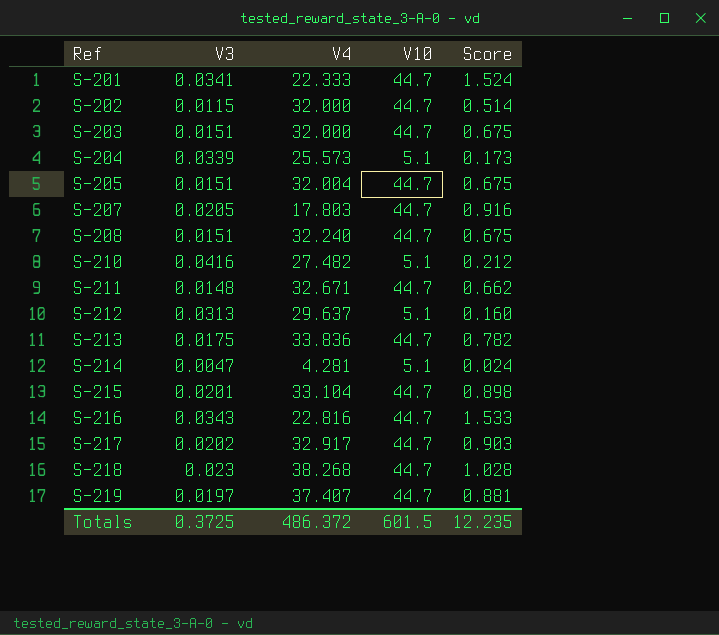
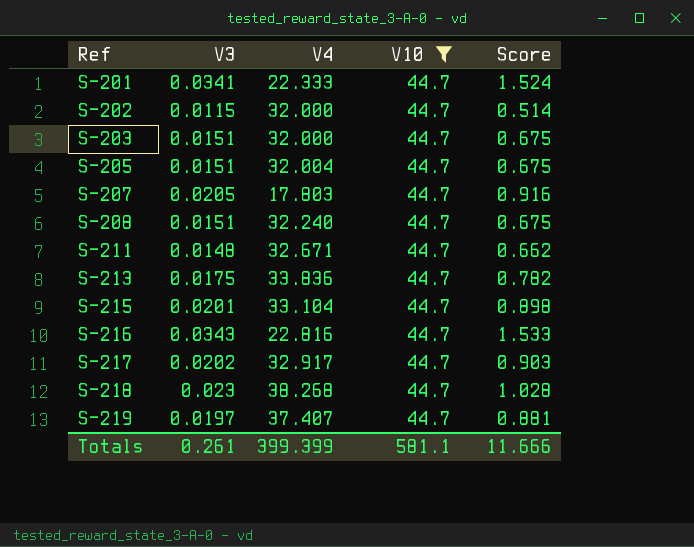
filter: none -> V10 = 44.7
Totals | V3: 0.3725 -> 0.261
Totals | V4: 486.372 -> 399.399
Totals | V10: 601.5 -> 581.1
Totals | Score: 12.235 -> 11.666

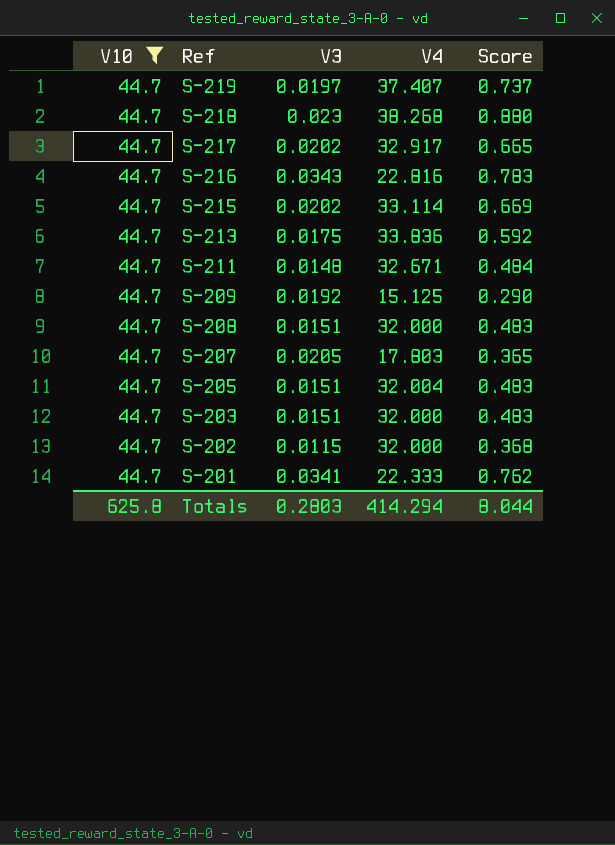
row order: Ref ascending -> Ref descending
column V10 | position: 4 -> 1
column Score | formula: [V3] * [V10] -> [V3] * [V4]
S-215 | V3: 0.0201 -> 0.0202
S-215 | V4: 33.104 -> 33.114
row S-209: none -> 44.7 | 0.0192 | 15.125 | 0.290
S-208 | V4: 32.240 -> 32.000
Totals | V10: 581.1 -> 625.8
Totals | V3: 0.261 -> 0.2803
Totals | V4: 399.399 -> 414.294
Totals | Score: 11.666 -> 8.044

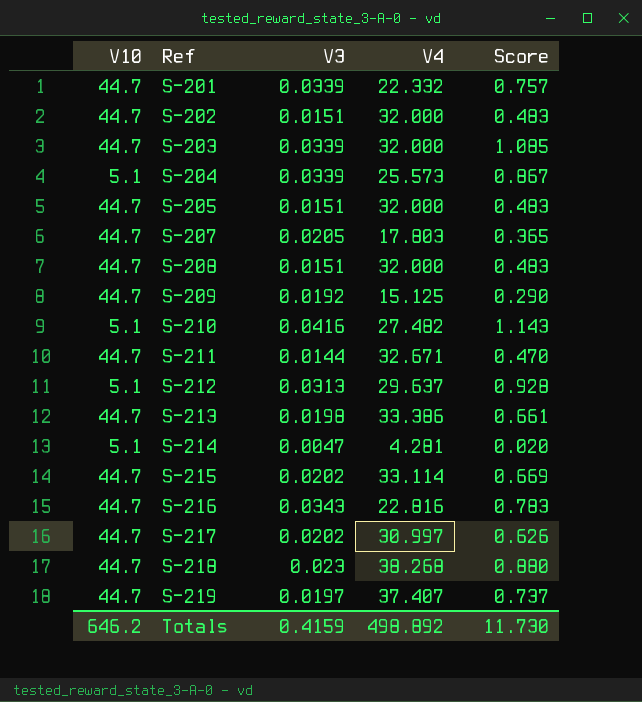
filter: V10 = 44.7 -> none
row order: Ref descending -> Ref ascending
S-201 | V3: 0.0341 -> 0.0339
S-201 | V4: 22.333 -> 22.332
S-201 | Score: 0.762 -> 0.757
S-202 | V3: 0.0115 -> 0.0151
S-202 | Score: 0.368 -> 0.483
S-203 | V3: 0.0151 -> 0.0339
S-203 | Score: 0.483 -> 1.085
S-205 | V4: 32.004 -> 32.000
S-211 | V3: 0.0148 -> 0.0144
S-211 | Score: 0.484 -> 0.470
S-213 | V3: 0.0175 -> 0.0198
S-213 | V4: 33.836 -> 33.386
S-213 | Score: 0.592 -> 0.661
S-217 | V4: 32.917 -> 30.997
S-217 | Score: 0.665 -> 0.626
Totals | V10: 625.8 -> 646.2
Totals | V3: 0.2803 -> 0.4159
Totals | V4: 414.294 -> 498.892
Totals | Score: 8.044 -> 11.730

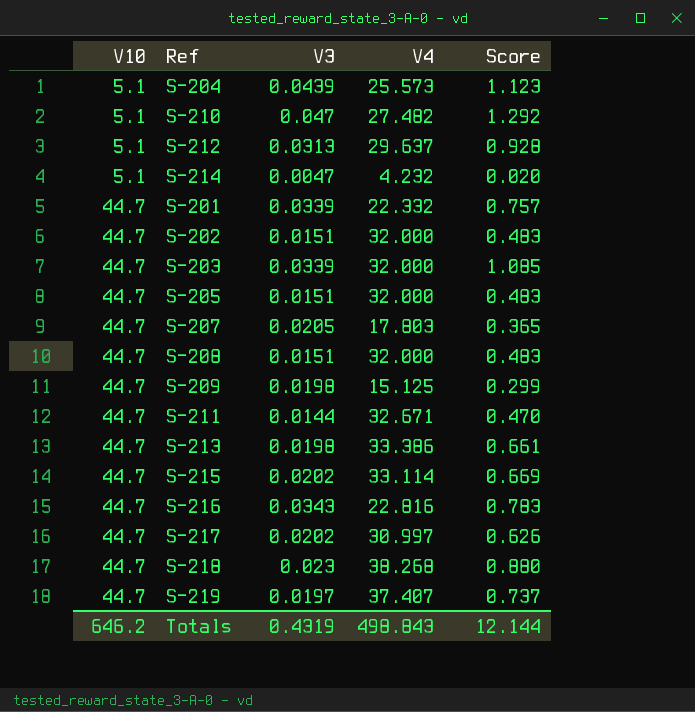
row order: Ref ascending -> V10 ascending
S-204 | V3: 0.0339 -> 0.0439
S-204 | Score: 0.867 -> 1.123
S-210 | V3: 0.0416 -> 0.047
S-210 | Score: 1.143 -> 1.292
S-214 | V4: 4.281 -> 4.232
S-209 | V3: 0.0192 -> 0.0198
S-209 | Score: 0.290 -> 0.299
Totals | V3: 0.4159 -> 0.4319
Totals | V4: 498.892 -> 498.843
Totals | Score: 11.730 -> 12.144

